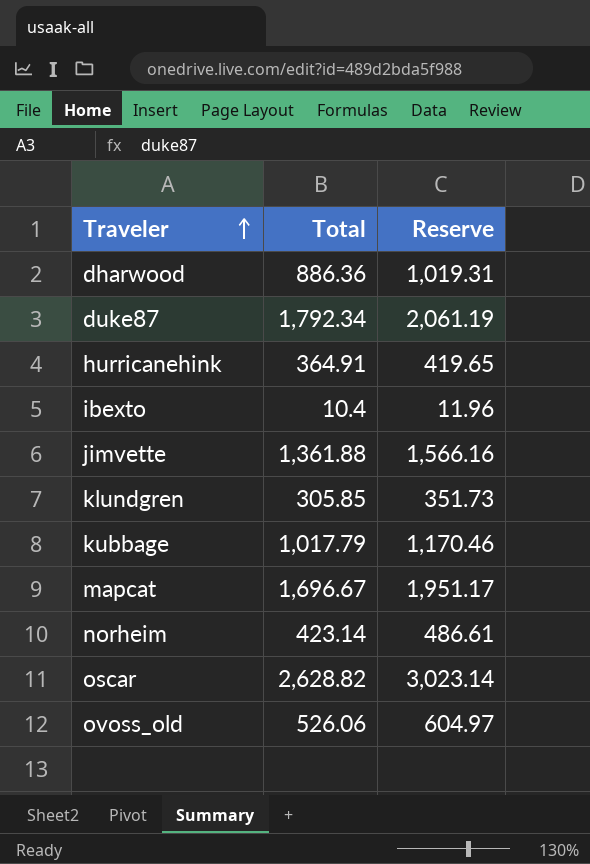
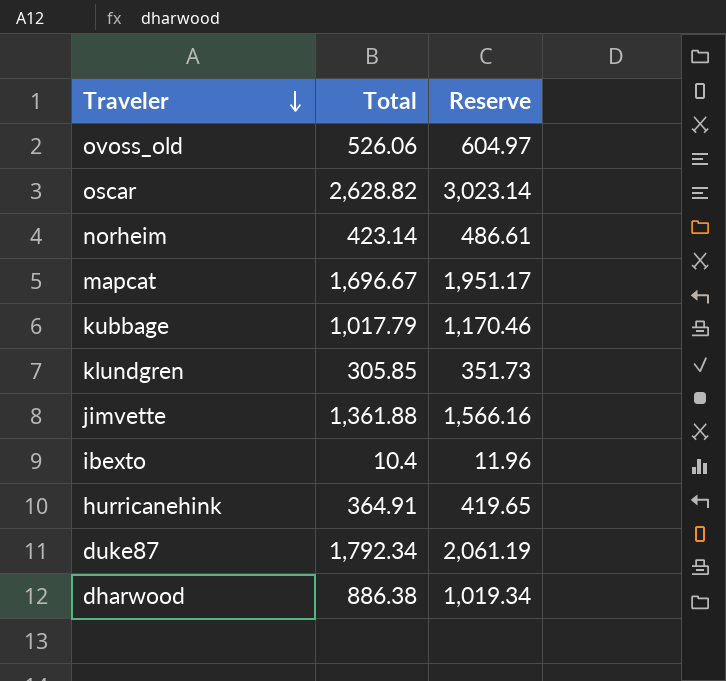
row order: Traveler ascending -> Traveler descending
dharwood | Total: 886.36 -> 886.38
dharwood | Reserve: 1,019.31 -> 1,019.34

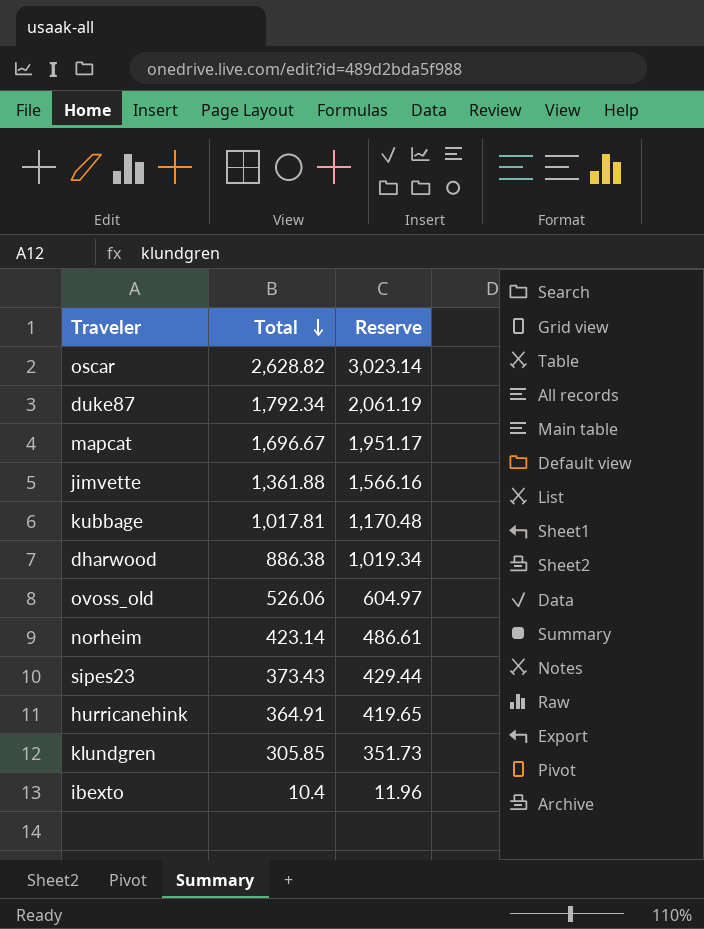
row order: Traveler descending -> Total descending
kubbage | Total: 1,017.79 -> 1,017.81
kubbage | Reserve: 1,170.46 -> 1,170.48
row sipes23: none -> 373.43 | 429.44

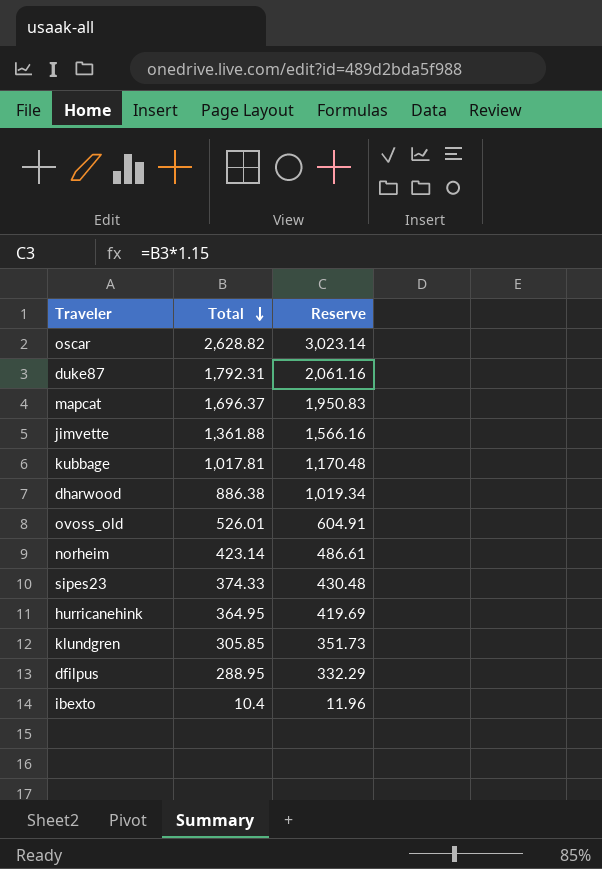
duke87 | Total: 1,792.34 -> 1,792.31
duke87 | Reserve: 2,061.19 -> 2,061.16
mapcat | Total: 1,696.67 -> 1,696.37
mapcat | Reserve: 1,951.17 -> 1,950.83
ovoss_old | Total: 526.06 -> 526.01
ovoss_old | Reserve: 604.97 -> 604.91
sipes23 | Total: 373.43 -> 374.33
sipes23 | Reserve: 429.44 -> 430.48
hurricanehink | Total: 364.91 -> 364.95
hurricanehink | Reserve: 419.65 -> 419.69
row dfilpus: none -> 288.95 | 332.29

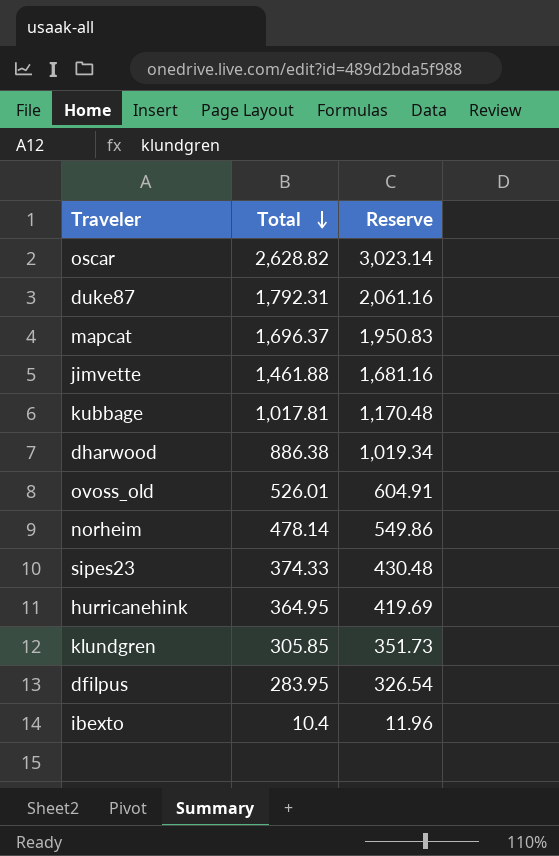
jimvette | Total: 1,361.88 -> 1,461.88
jimvette | Reserve: 1,566.16 -> 1,681.16
norheim | Total: 423.14 -> 478.14
norheim | Reserve: 486.61 -> 549.86
dfilpus | Total: 288.95 -> 283.95
dfilpus | Reserve: 332.29 -> 326.54

